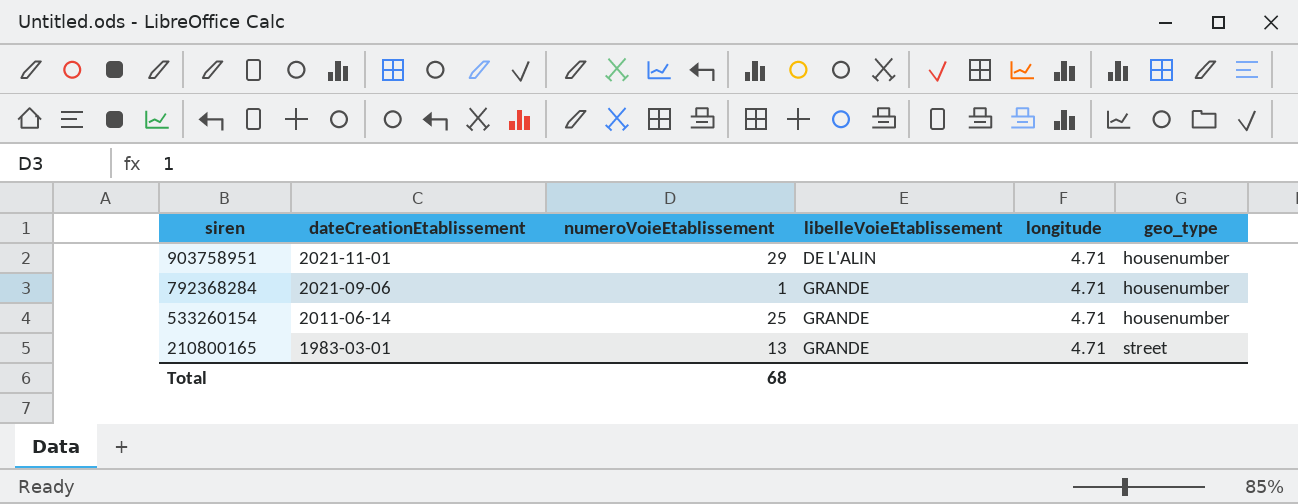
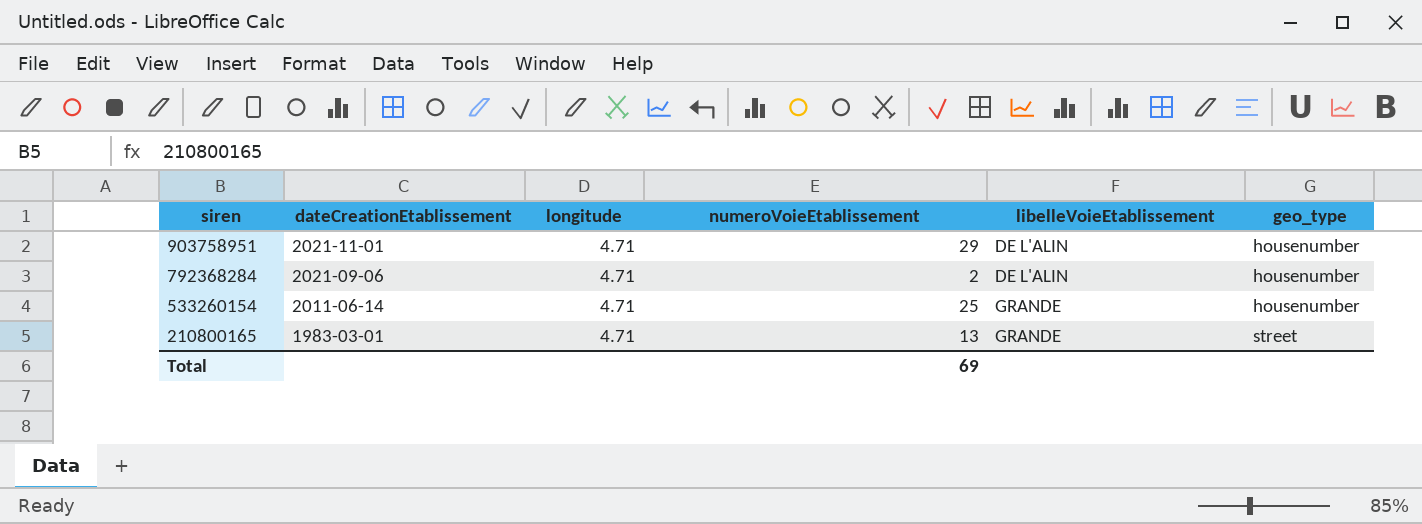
column longitude | position: 5 -> 3
792368284 | numeroVoieEtablissement: 1 -> 2
792368284 | libelleVoieEtablissement: GRANDE -> DE L'ALIN
Total | numeroVoieEtablissement: 68 -> 69

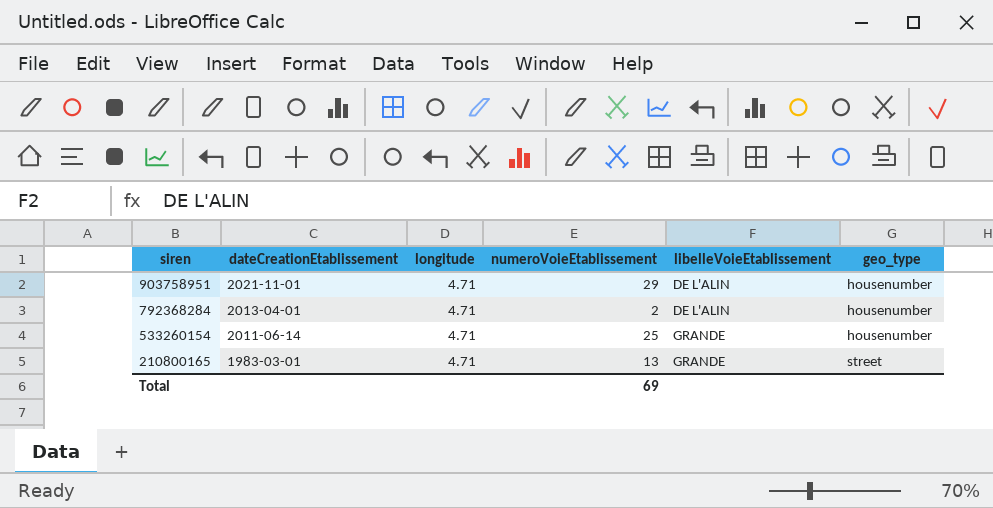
792368284 | dateCreationEtablissement: 2021-09-06 -> 2013-04-01

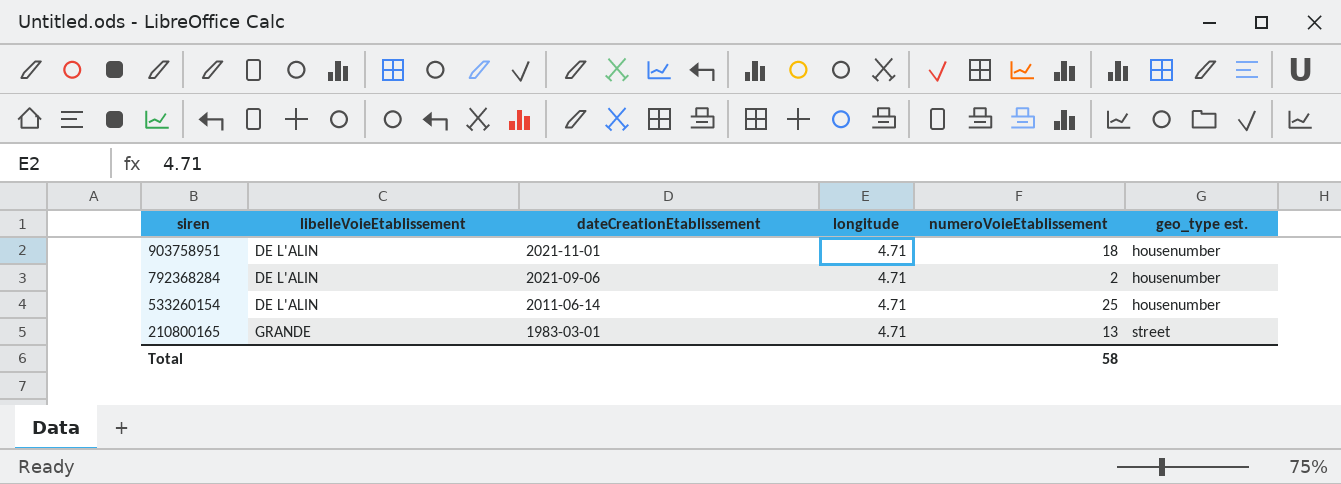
column libelleVoieEtablissement | position: 5 -> 2
column name: geo_type -> geo_type est.
903758951 | numeroVoieEtablissement: 29 -> 18
792368284 | dateCreationEtablissement: 2013-04-01 -> 2021-09-06
533260154 | libelleVoieEtablissement: GRANDE -> DE L'ALIN
Total | numeroVoieEtablissement: 69 -> 58

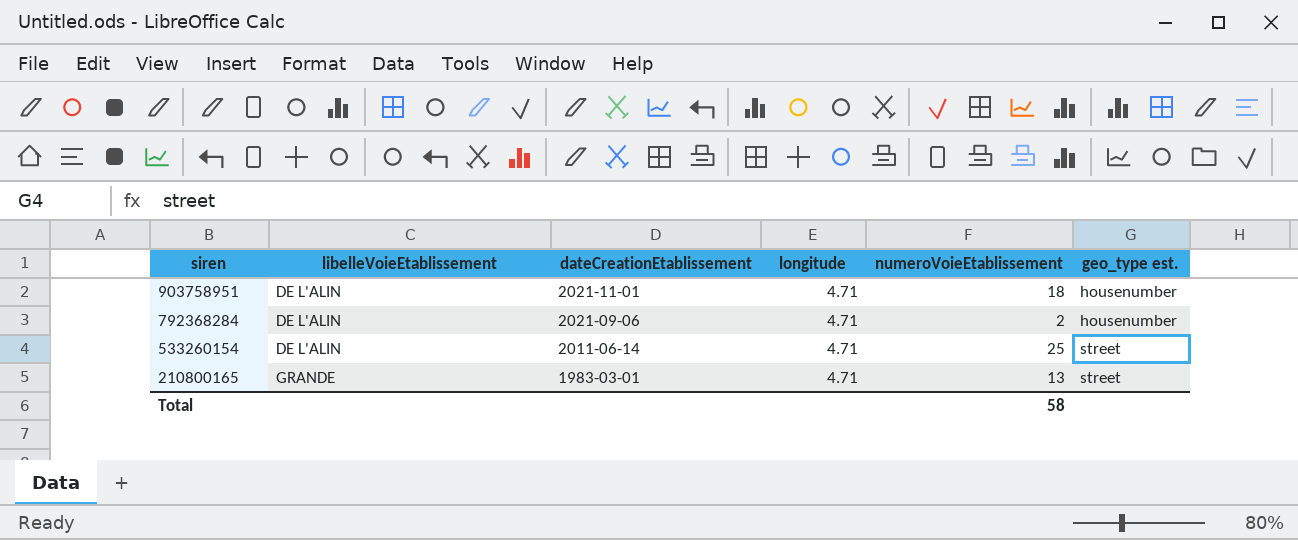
533260154 | geo_type est.: housenumber -> street

